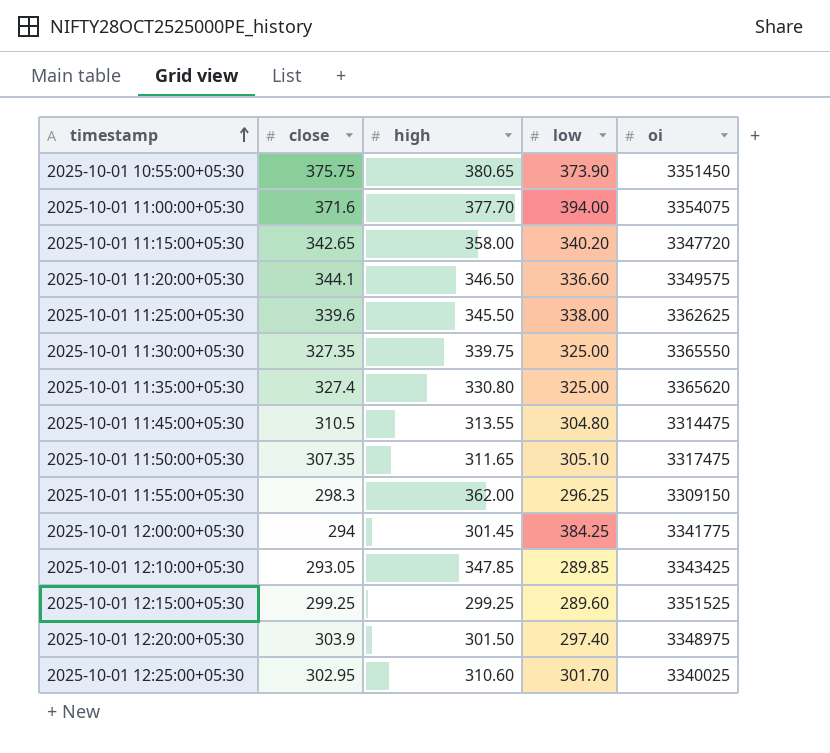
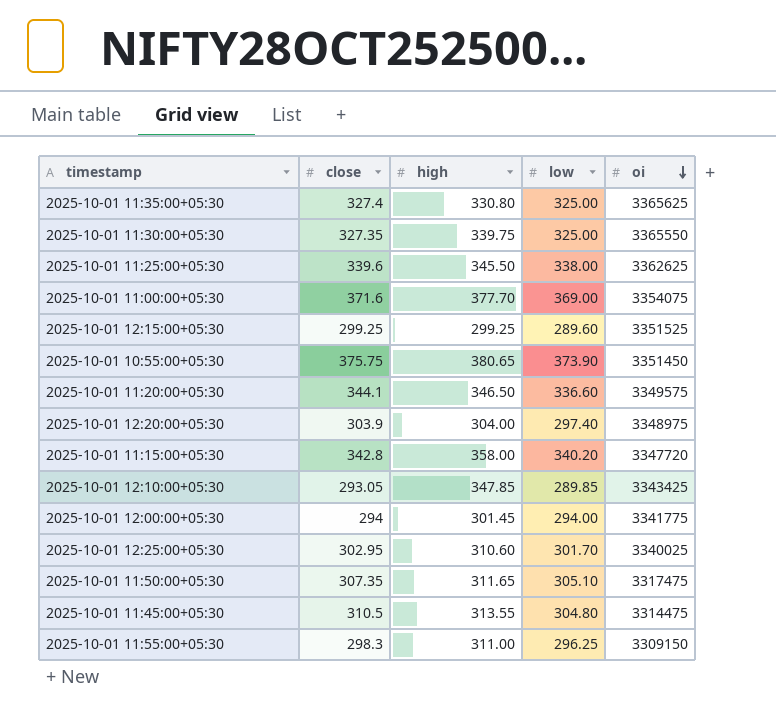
row order: timestamp ascending -> oi descending
2025-10-01 11:35:00+05:30 | oi: 3365620 -> 3365625
2025-10-01 11:00:00+05:30 | low: 394.00 -> 369.00
2025-10-01 12:20:00+05:30 | high: 301.50 -> 304.00
2025-10-01 11:15:00+05:30 | close: 342.65 -> 342.8
2025-10-01 12:00:00+05:30 | low: 384.25 -> 294.00
2025-10-01 11:55:00+05:30 | high: 362.00 -> 311.00

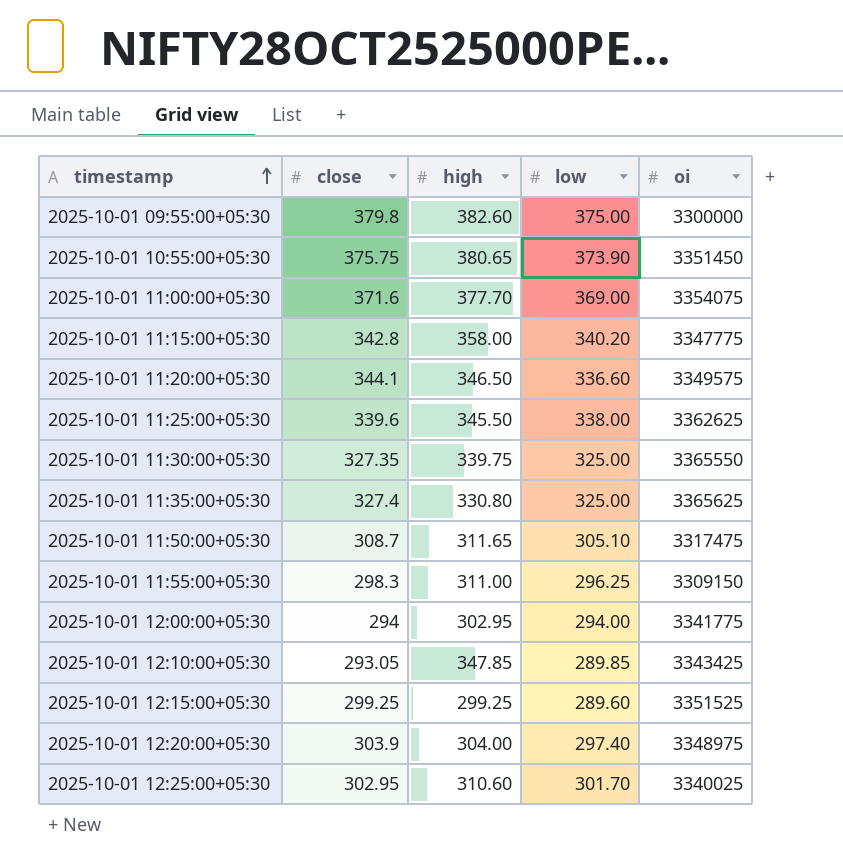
row order: oi descending -> timestamp ascending
row 2025-10-01 11:45:00+05:30: 310.5 | 313.55 | 304.80 | 3314475 -> none
row 2025-10-01 09:55:00+05:30: none -> 379.8 | 382.60 | 375.00 | 3300000
2025-10-01 11:15:00+05:30 | oi: 3347720 -> 3347775
2025-10-01 11:50:00+05:30 | close: 307.35 -> 308.7
2025-10-01 12:00:00+05:30 | high: 301.45 -> 302.95

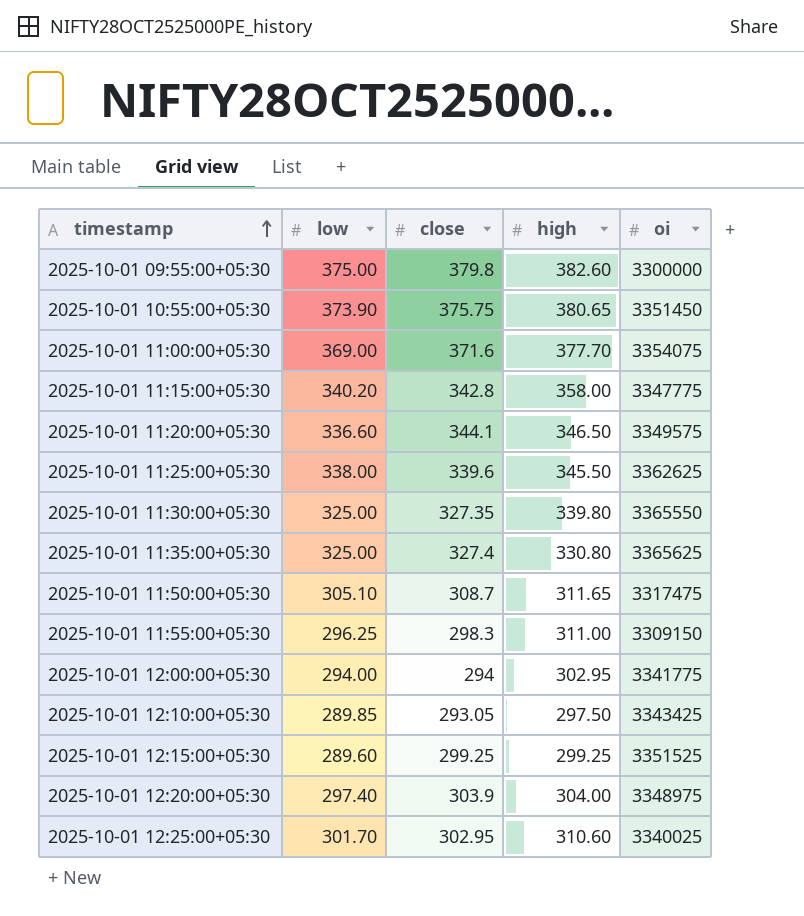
column low | position: 4 -> 2
2025-10-01 11:30:00+05:30 | high: 339.75 -> 339.80
2025-10-01 12:10:00+05:30 | high: 347.85 -> 297.50

